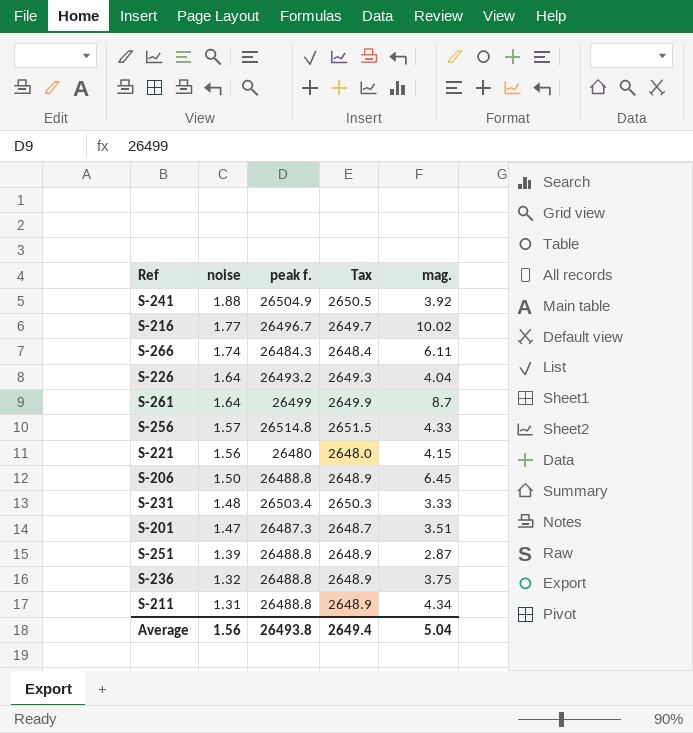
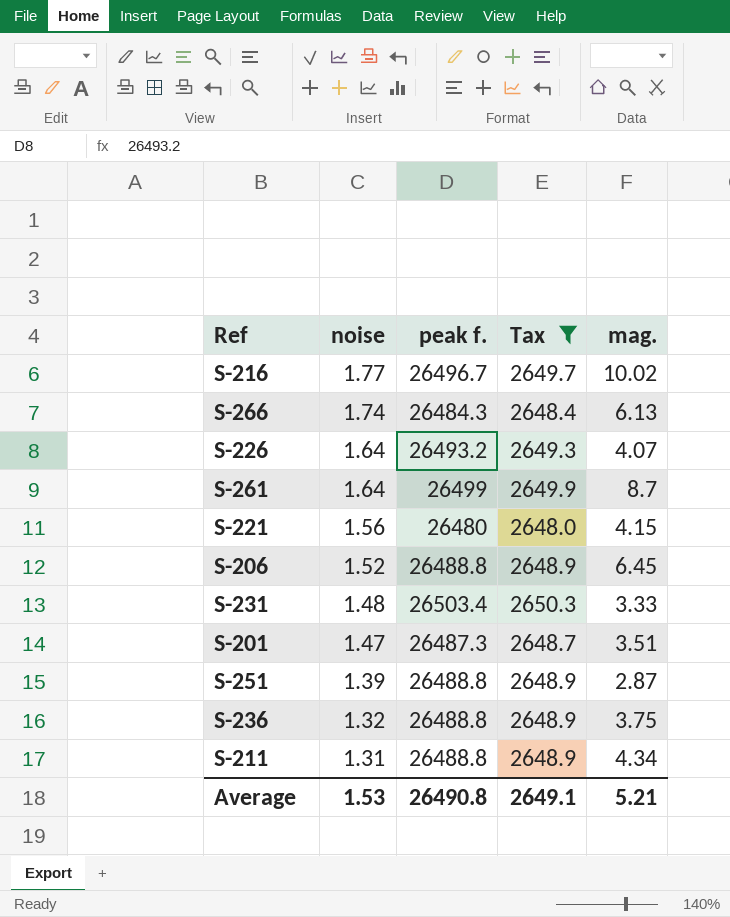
filter: none -> Tax <= 2650.3
S-266 | mag.: 6.11 -> 6.13
S-226 | mag.: 4.04 -> 4.07
S-206 | noise: 1.50 -> 1.52
Average | noise: 1.56 -> 1.53
Average | peak f.: 26493.8 -> 26490.8
Average | Tax: 2649.4 -> 2649.1
Average | mag.: 5.04 -> 5.21

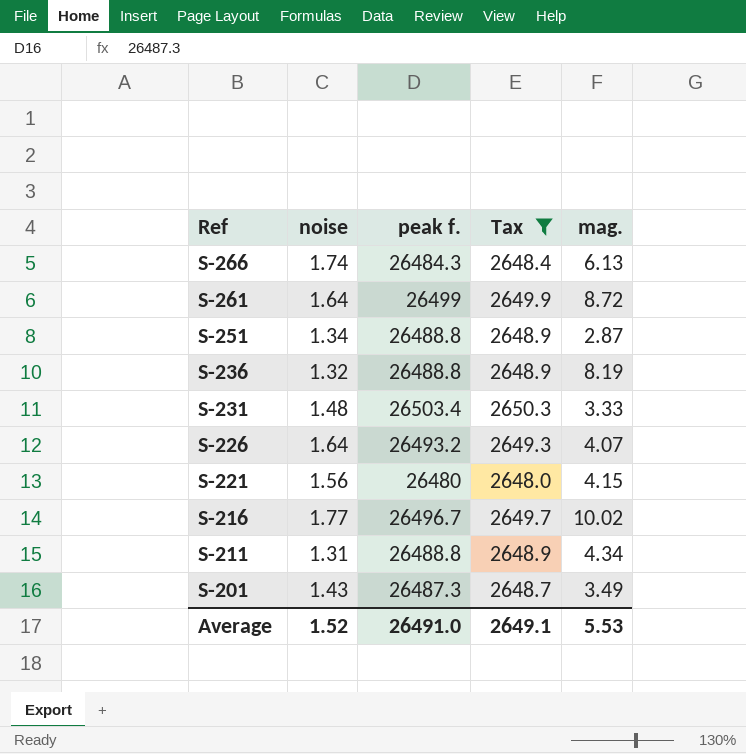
row order: noise descending -> Ref descending
row S-206: 1.52 | 26488.8 | 2648.9 | 6.45 -> none
S-261 | mag.: 8.7 -> 8.72
S-251 | noise: 1.39 -> 1.34
S-236 | mag.: 3.75 -> 8.19
S-201 | noise: 1.47 -> 1.43
S-201 | mag.: 3.51 -> 3.49
Average | noise: 1.53 -> 1.52
Average | peak f.: 26490.8 -> 26491.0
Average | mag.: 5.21 -> 5.53

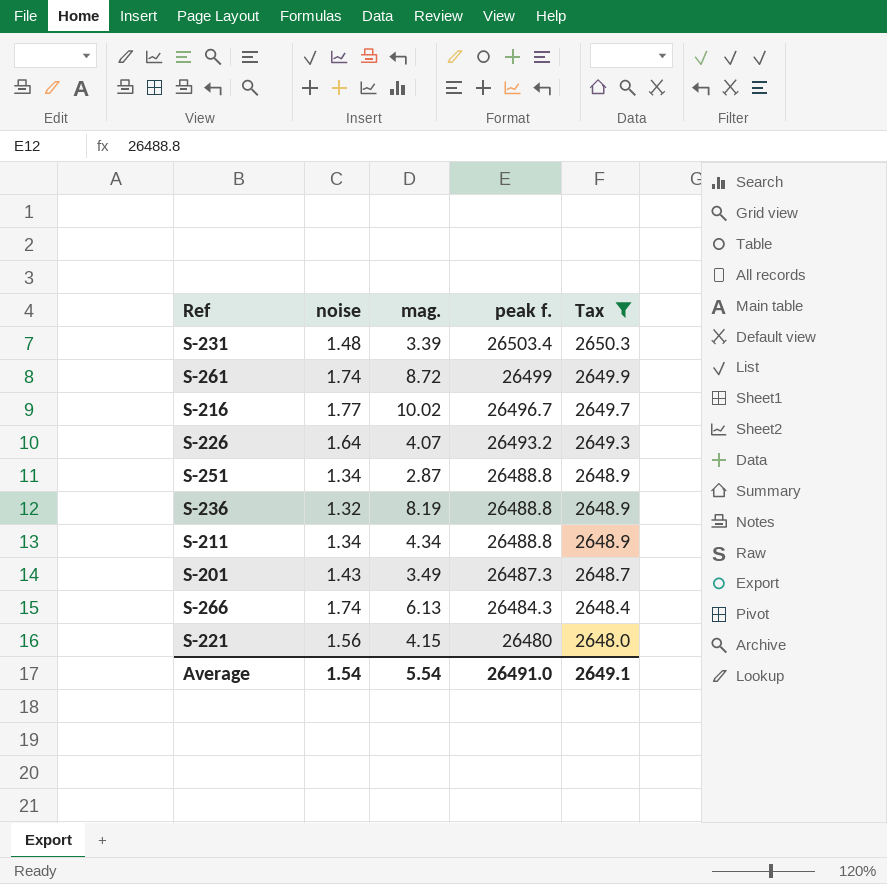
row order: Ref descending -> peak f. descending
column mag. | position: 5 -> 3
S-231 | mag.: 3.33 -> 3.39
S-261 | noise: 1.64 -> 1.74
S-211 | noise: 1.31 -> 1.34
Average | noise: 1.52 -> 1.54
Average | mag.: 5.53 -> 5.54

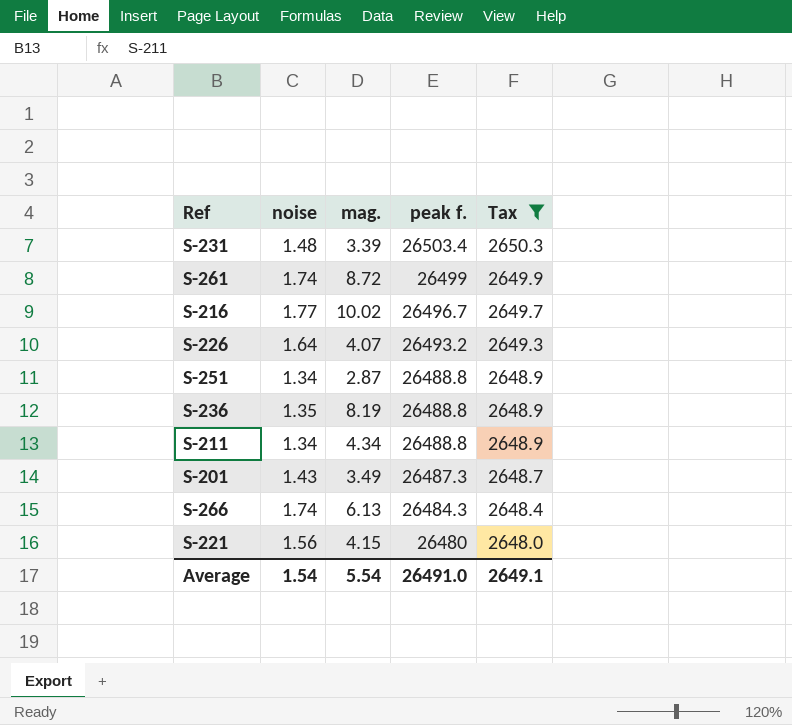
S-236 | noise: 1.32 -> 1.35

